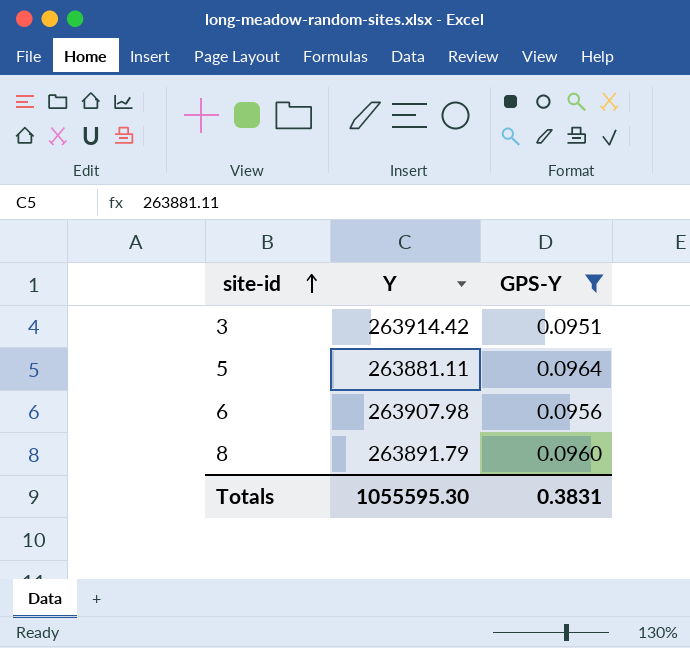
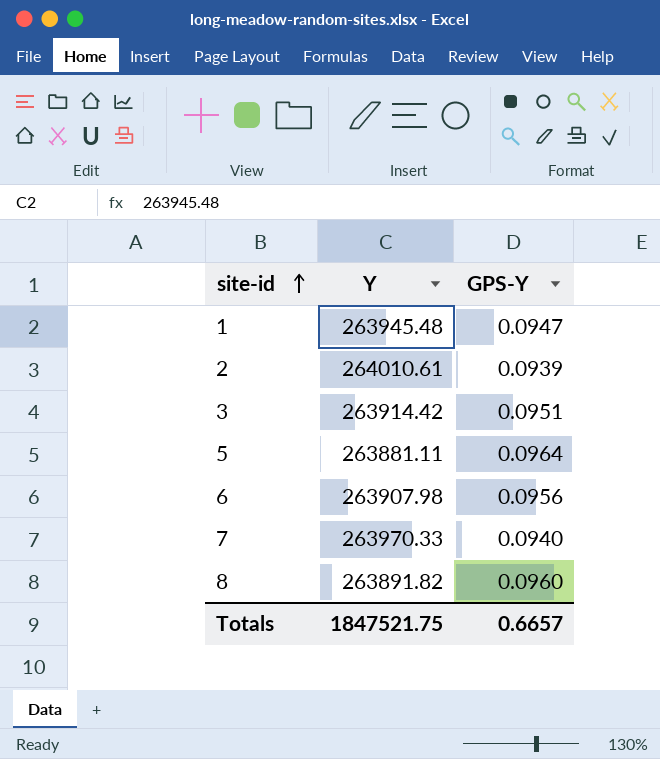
filter: GPS-Y >= 0.0951 -> none
8 | Y: 263891.79 -> 263891.82
Totals | Y: 1055595.30 -> 1847521.75
Totals | GPS-Y: 0.3831 -> 0.6657

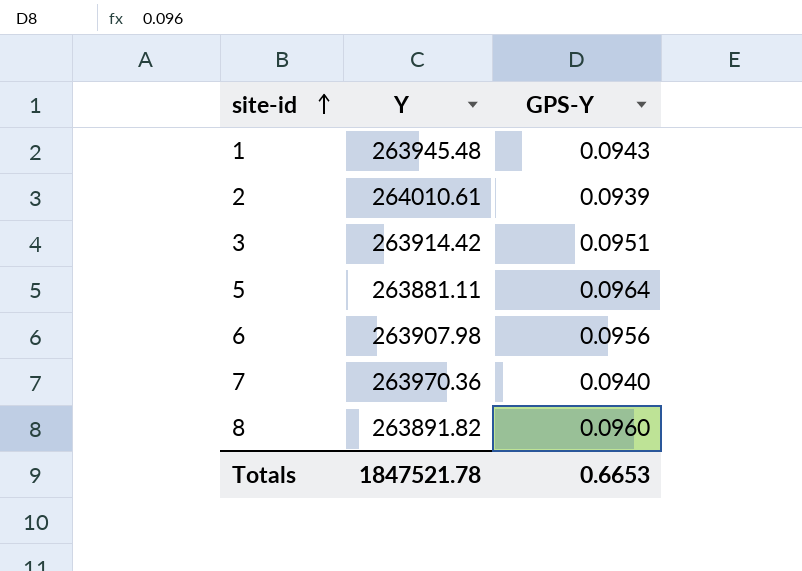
1 | GPS-Y: 0.0947 -> 0.0943
7 | Y: 263970.33 -> 263970.36
Totals | Y: 1847521.75 -> 1847521.78
Totals | GPS-Y: 0.6657 -> 0.6653

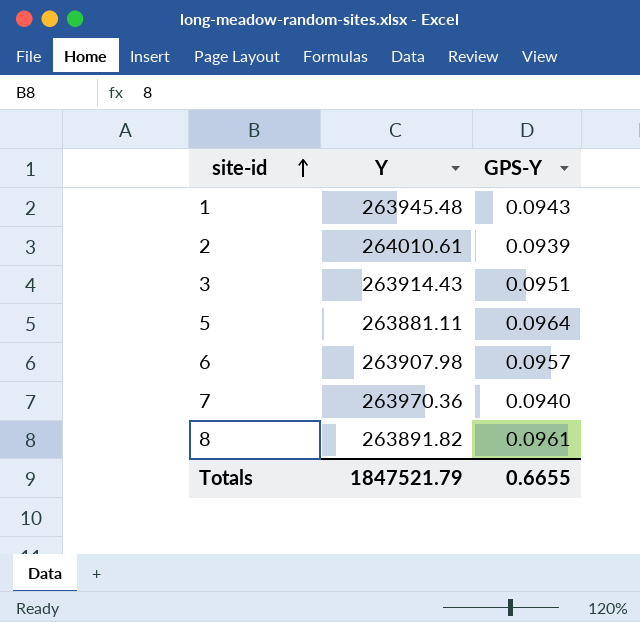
3 | Y: 263914.42 -> 263914.43
6 | GPS-Y: 0.0956 -> 0.0957
8 | GPS-Y: 0.0960 -> 0.0961
Totals | Y: 1847521.78 -> 1847521.79
Totals | GPS-Y: 0.6653 -> 0.6655

